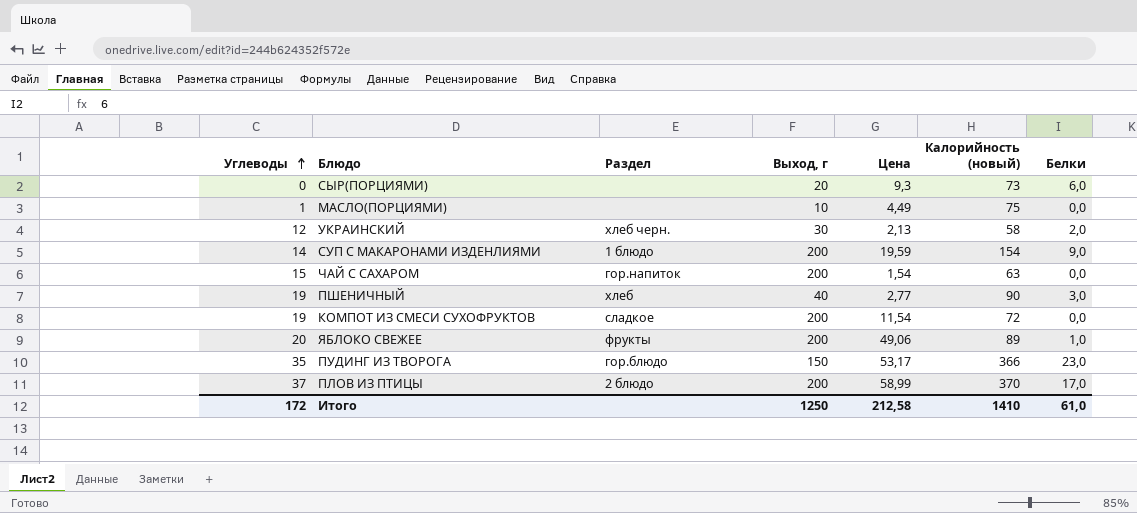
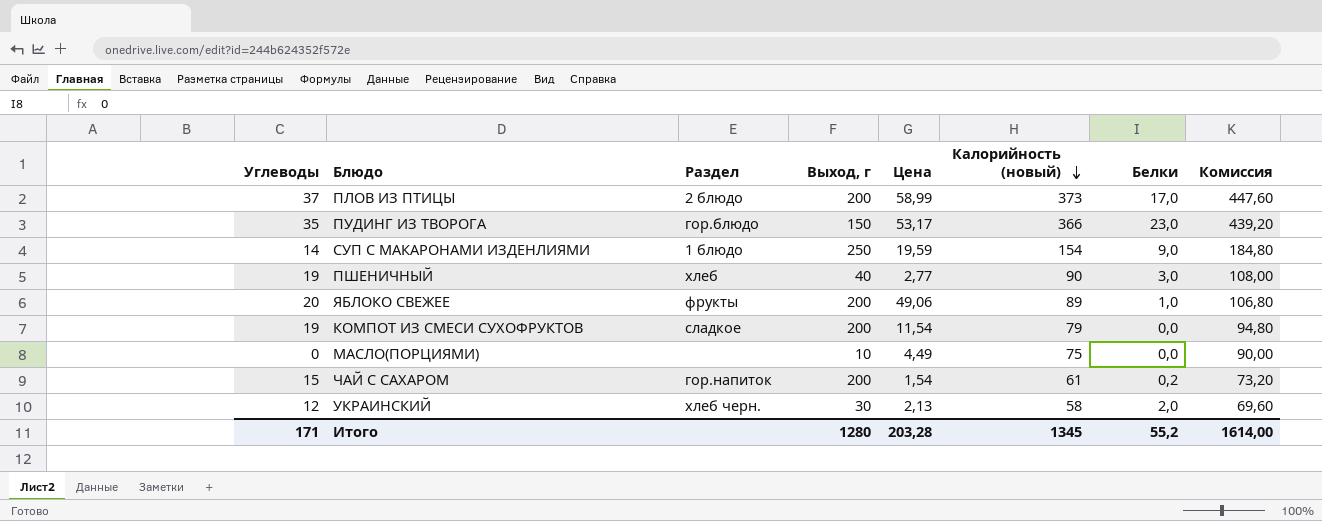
row order: Углеводы ascending -> Калорийность (новый) descending
column Комиссия | formula: none -> [Калорийность (новый)] * 1,2
row СЫР(ПОРЦИЯМИ): 0 | none | 20 | 9,3 | 73 | 6,0 -> none
ПЛОВ ИЗ ПТИЦЫ | Калорийность (новый): 370 -> 373
СУП С МАКАРОНАМИ ИЗДЕНЛИЯМИ | Выход, г: 200 -> 250
КОМПОТ ИЗ СМЕСИ СУХОФРУКТОВ | Калорийность (новый): 72 -> 79
МАСЛО(ПОРЦИЯМИ) | Углеводы: 1 -> 0
ЧАЙ С САХАРОМ | Калорийность (новый): 63 -> 61
ЧАЙ С САХАРОМ | Белки: 0,0 -> 0,2
Итого | Углеводы: 172 -> 171
Итого | Выход, г: 1250 -> 1280
Итого | Цена: 212,58 -> 203,28
Итого | Калорийность (новый): 1410 -> 1345
Итого | Белки: 61,0 -> 55,2

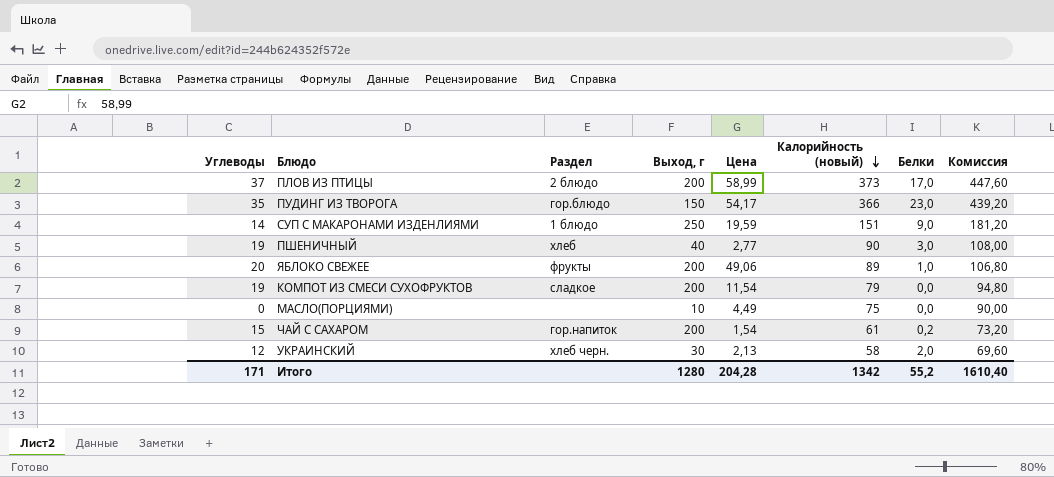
ПУДИНГ ИЗ ТВОРОГА | Цена: 53,17 -> 54,17
СУП С МАКАРОНАМИ ИЗДЕНЛИЯМИ | Калорийность (новый): 154 -> 151
СУП С МАКАРОНАМИ ИЗДЕНЛИЯМИ | Комиссия: 184,80 -> 181,20
Итого | Цена: 203,28 -> 204,28
Итого | Калорийность (новый): 1345 -> 1342
Итого | Комиссия: 1614,00 -> 1610,40

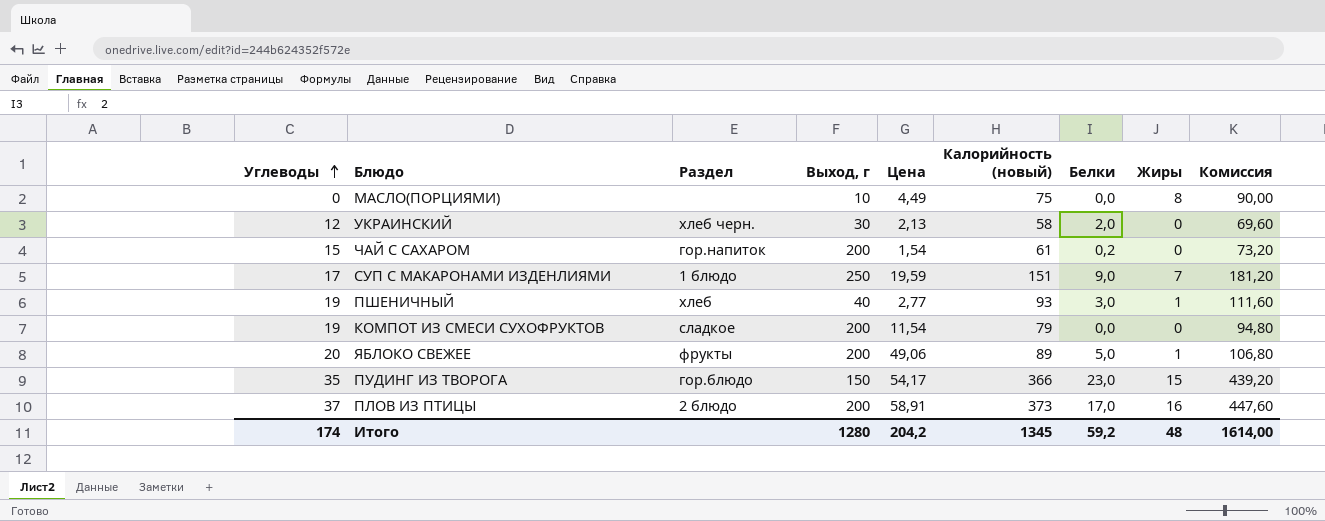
row order: Калорийность (новый) descending -> Углеводы ascending
column Жиры | position: none -> 8
СУП С МАКАРОНАМИ ИЗДЕНЛИЯМИ | Углеводы: 14 -> 17
ПШЕНИЧНЫЙ | Калорийность (новый): 90 -> 93
ПШЕНИЧНЫЙ | Комиссия: 108,00 -> 111,60
ЯБЛОКО СВЕЖЕЕ | Белки: 1,0 -> 5,0
ПЛОВ ИЗ ПТИЦЫ | Цена: 58,99 -> 58,91
Итого | Углеводы: 171 -> 174
Итого | Цена: 204,28 -> 204,2
Итого | Калорийность (новый): 1342 -> 1345
Итого | Белки: 55,2 -> 59,2
Итого | Комиссия: 1610,40 -> 1614,00

